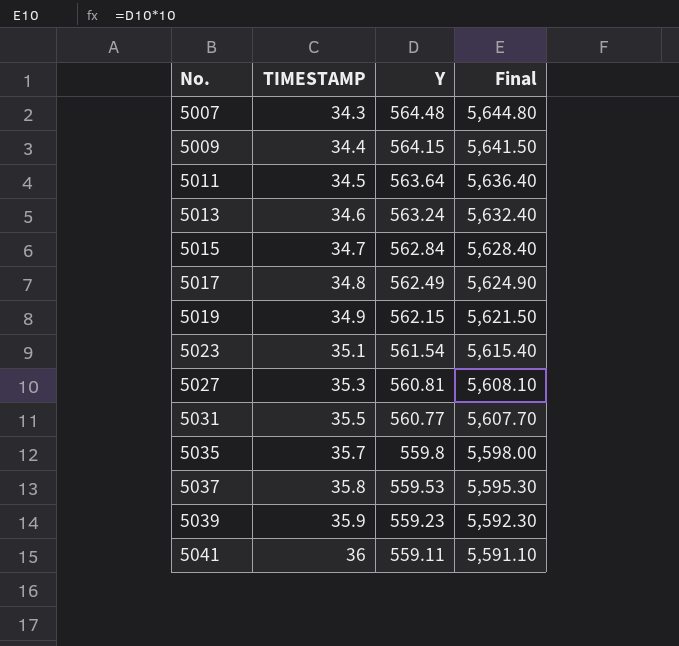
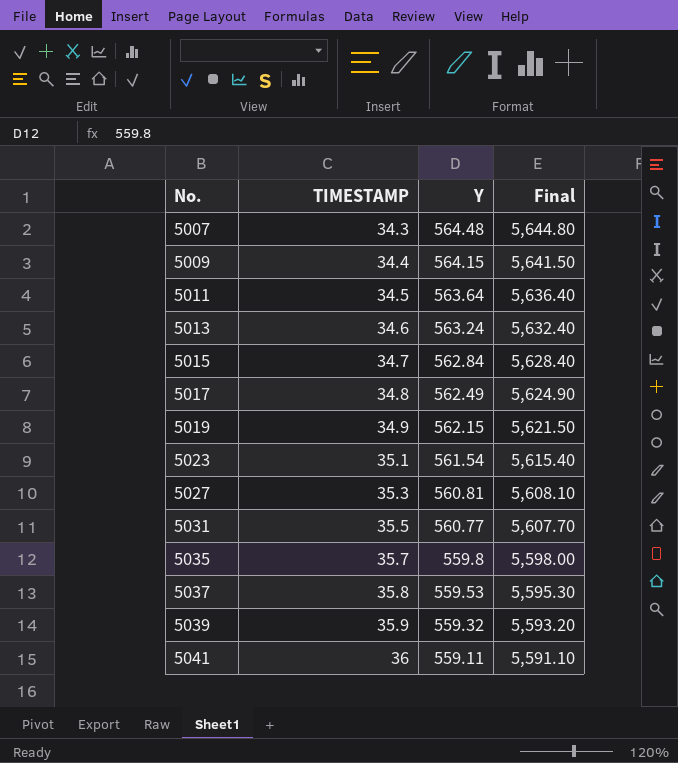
5039 | Y: 559.23 -> 559.32
5039 | Final: 5,592.30 -> 5,593.20

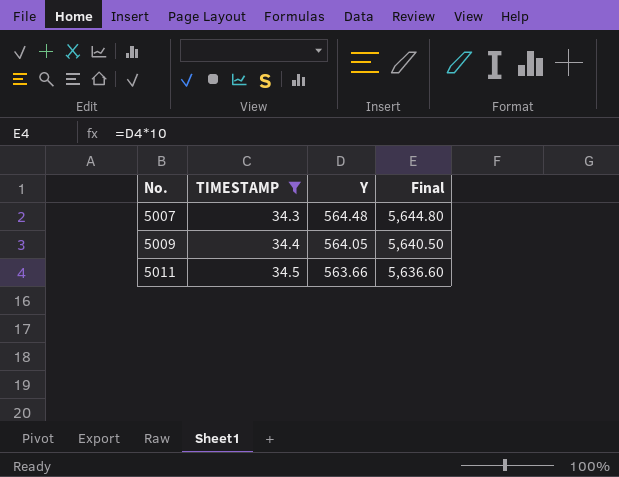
filter: none -> TIMESTAMP <= 34.5
5009 | Y: 564.15 -> 564.05
5009 | Final: 5,641.50 -> 5,640.50
5011 | Y: 563.64 -> 563.66
5011 | Final: 5,636.40 -> 5,636.60

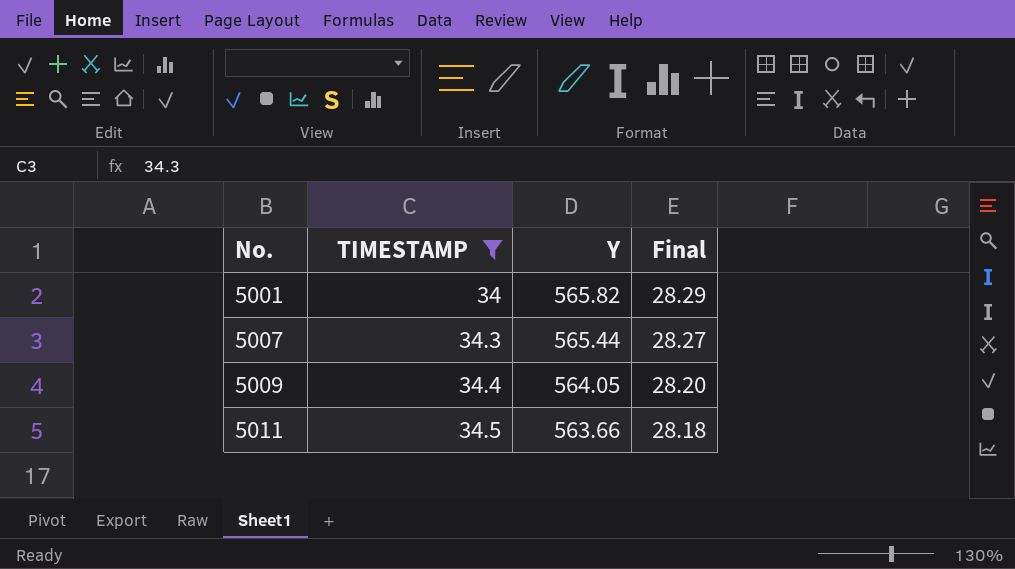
column Final | formula: [Y] * 10 -> [Y] * 0.05
row 5001: none -> 34 | 565.82 | 28.29
5007 | Y: 564.48 -> 565.44

